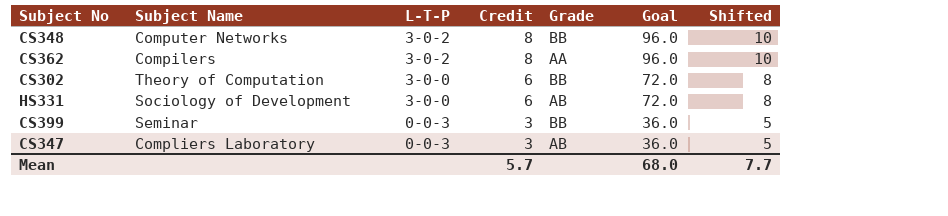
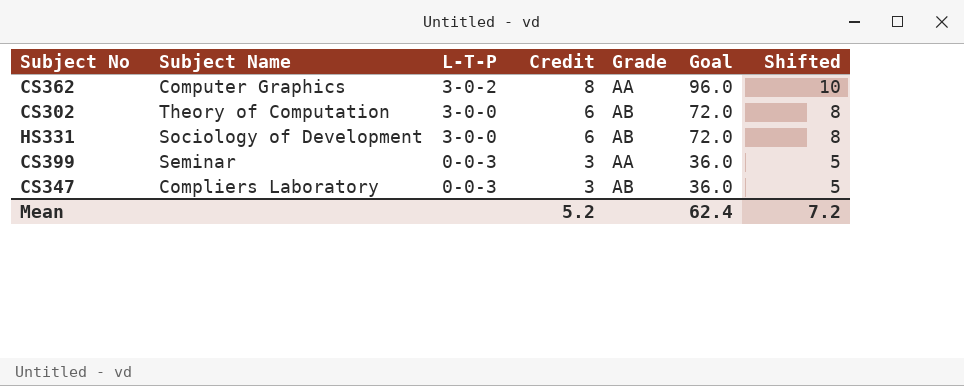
row CS348: Computer Networks | 3-0-2 | 8 | BB | 96.0 | 10 -> none
CS362 | Subject Name: Compilers -> Computer Graphics
CS302 | Grade: BB -> AB
CS399 | Grade: BB -> AA
Mean | Credit: 5.7 -> 5.2
Mean | Goal: 68.0 -> 62.4
Mean | Shifted: 7.7 -> 7.2

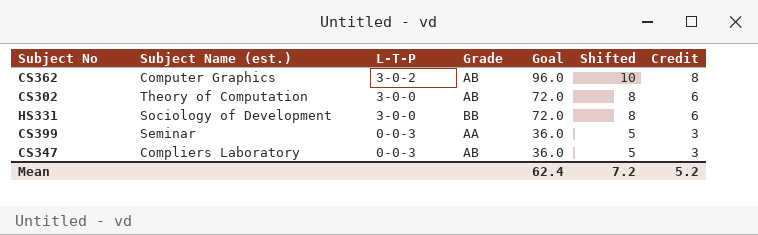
column name: Subject Name -> Subject Name (est.)
column Credit | position: 4 -> 7
CS362 | Grade: AA -> AB
HS331 | Grade: AB -> BB

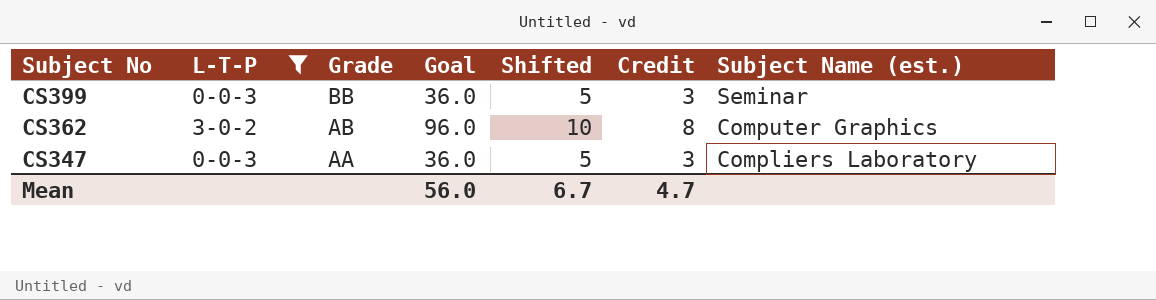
filter: none -> L-T-P != 3-0-0
row order: L-T-P descending -> Subject No descending
column Subject Name (est.) | position: 2 -> 7
CS399 | Grade: AA -> BB
CS347 | Grade: AB -> AA
Mean | Goal: 62.4 -> 56.0
Mean | Shifted: 7.2 -> 6.7
Mean | Credit: 5.2 -> 4.7

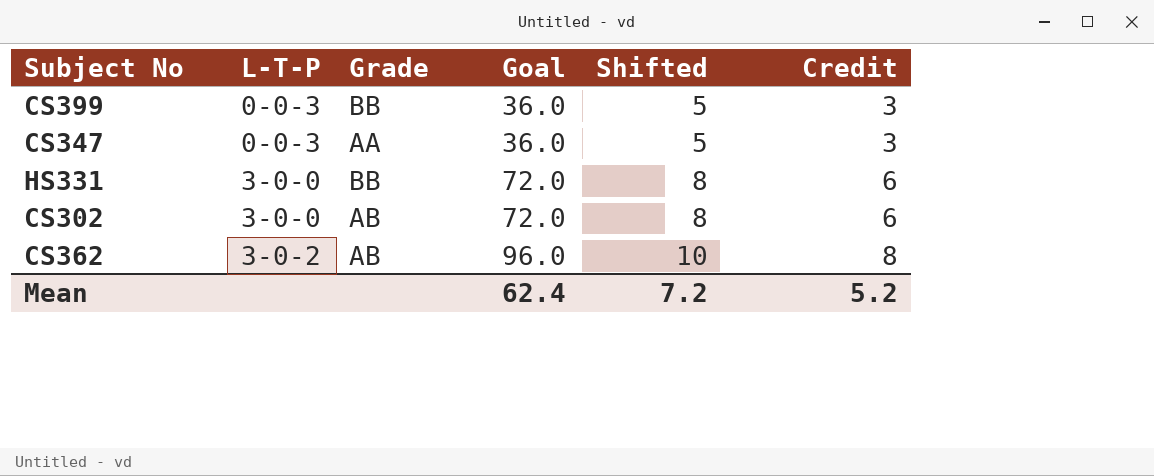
filter: L-T-P != 3-0-0 -> none
row order: Subject No descending -> L-T-P ascending
column Subject Name (est.) | position: 7 -> none
Mean | Goal: 56.0 -> 62.4
Mean | Shifted: 6.7 -> 7.2
Mean | Credit: 4.7 -> 5.2

